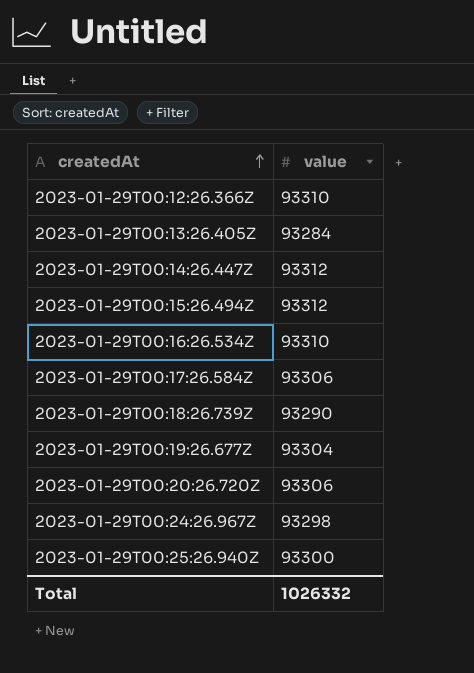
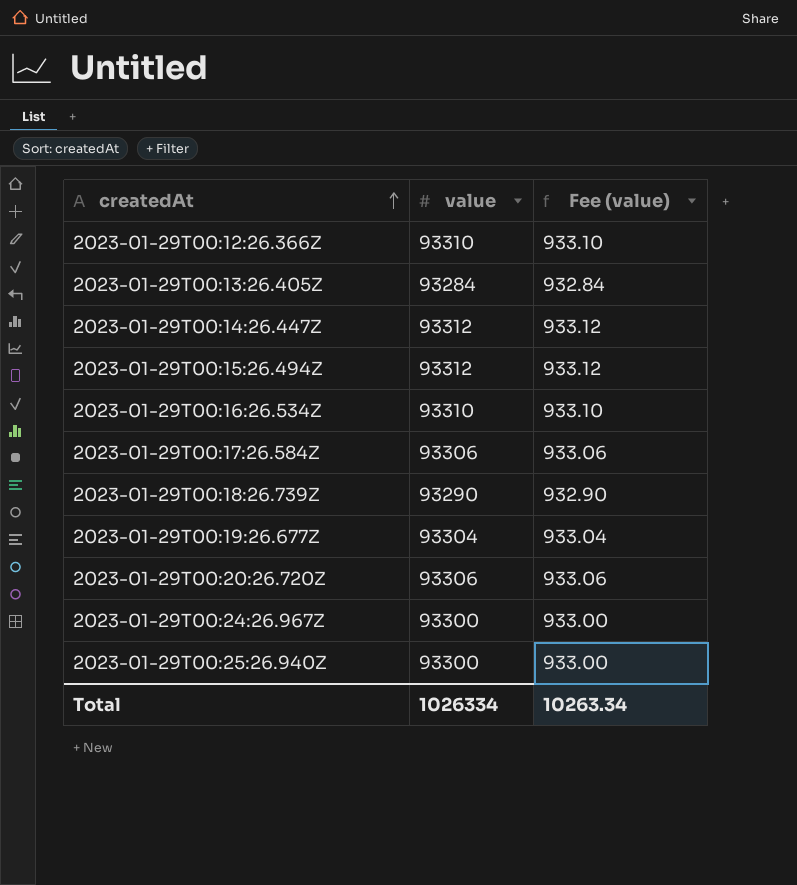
column Fee (value) | formula: none -> [value] * 0.01
2023-01-29T00:24:26.967Z | value: 93298 -> 93300
Total | value: 1026332 -> 1026334

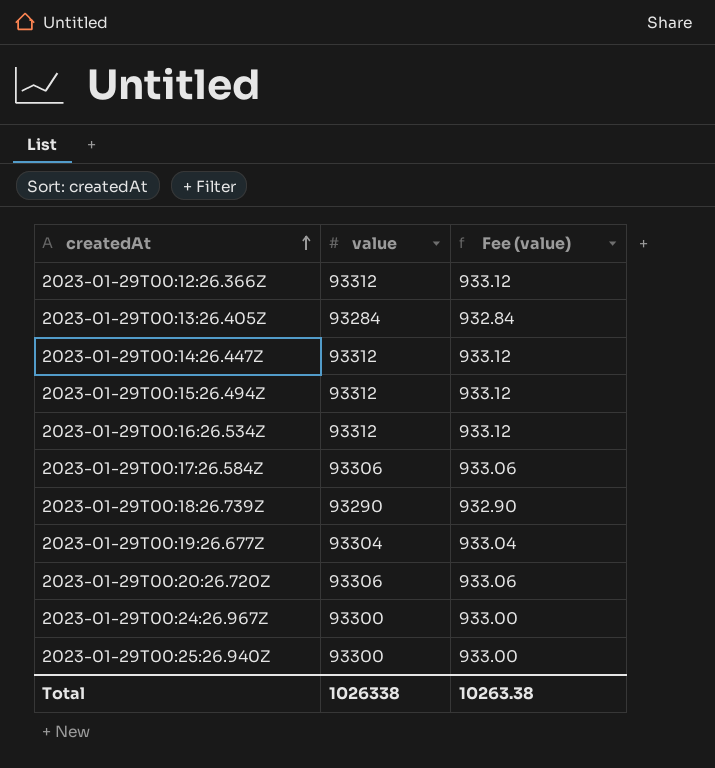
2023-01-29T00:12:26.366Z | value: 93310 -> 93312
2023-01-29T00:12:26.366Z | Fee (value): 933.10 -> 933.12
2023-01-29T00:16:26.534Z | value: 93310 -> 93312
2023-01-29T00:16:26.534Z | Fee (value): 933.10 -> 933.12
Total | value: 1026334 -> 1026338
Total | Fee (value): 10263.34 -> 10263.38

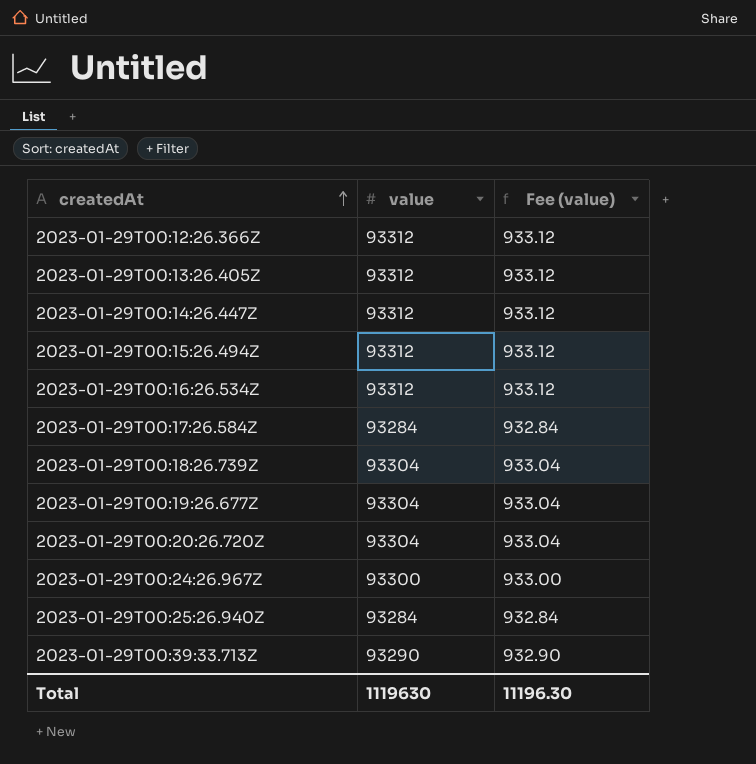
2023-01-29T00:13:26.405Z | value: 93284 -> 93312
2023-01-29T00:13:26.405Z | Fee (value): 932.84 -> 933.12
2023-01-29T00:17:26.584Z | value: 93306 -> 93284
2023-01-29T00:17:26.584Z | Fee (value): 933.06 -> 932.84
2023-01-29T00:18:26.739Z | value: 93290 -> 93304
2023-01-29T00:18:26.739Z | Fee (value): 932.90 -> 933.04
2023-01-29T00:20:26.720Z | value: 93306 -> 93304
2023-01-29T00:20:26.720Z | Fee (value): 933.06 -> 933.04
2023-01-29T00:25:26.940Z | value: 93300 -> 93284
2023-01-29T00:25:26.940Z | Fee (value): 933.00 -> 932.84
row 2023-01-29T00:39:33.713Z: none -> 93290 | 932.90
Total | value: 1026338 -> 1119630
Total | Fee (value): 10263.38 -> 11196.30

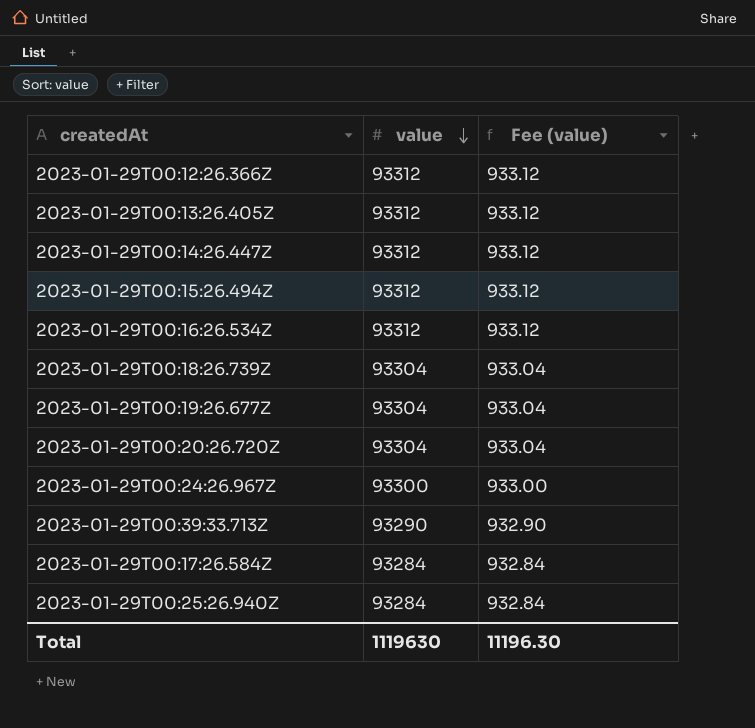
row order: createdAt ascending -> value descending

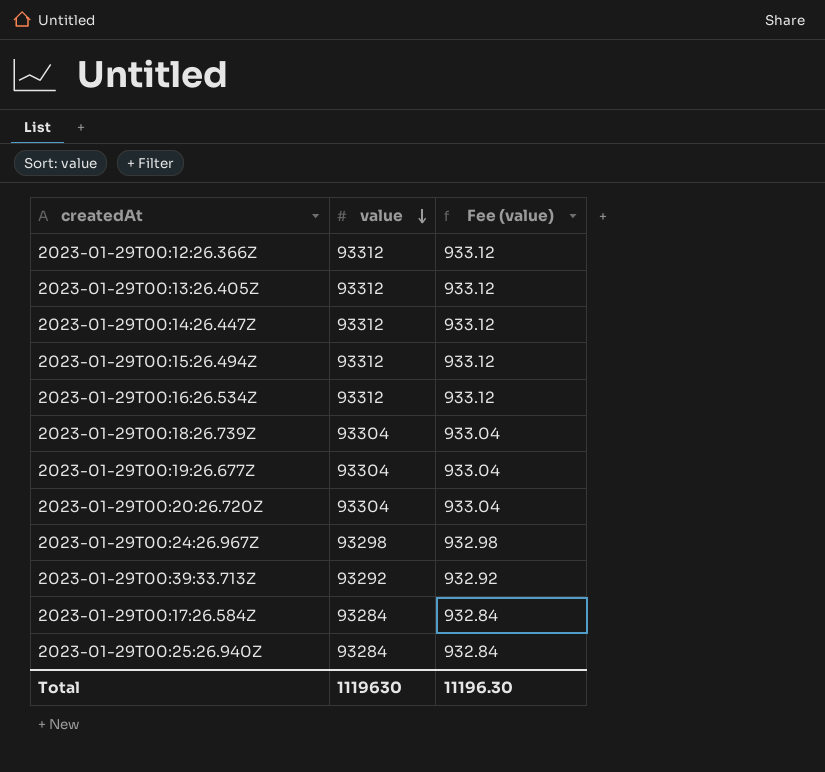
2023-01-29T00:24:26.967Z | value: 93300 -> 93298
2023-01-29T00:24:26.967Z | Fee (value): 933.00 -> 932.98
2023-01-29T00:39:33.713Z | value: 93290 -> 93292
2023-01-29T00:39:33.713Z | Fee (value): 932.90 -> 932.92

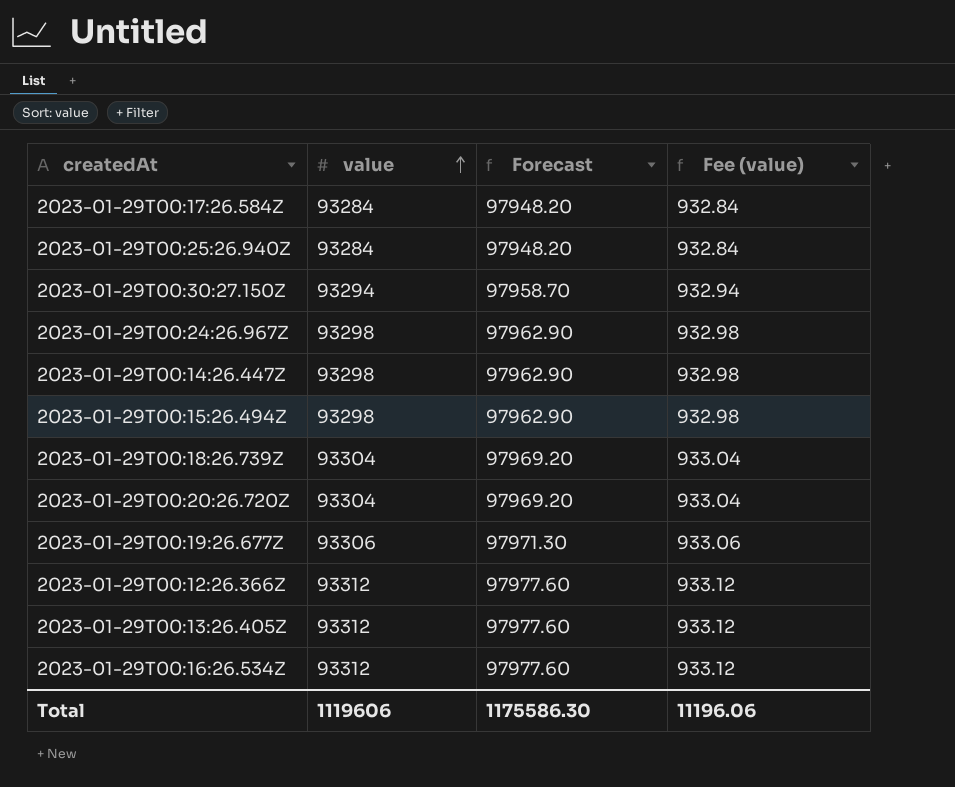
row order: value descending -> value ascending
column Forecast | formula: none -> [value] * 1.05
row 2023-01-29T00:39:33.713Z: 93292 | 932.92 -> none
row 2023-01-29T00:30:27.150Z: none -> 93294 | 97958.70 | 932.94
2023-01-29T00:14:26.447Z | value: 93312 -> 93298
2023-01-29T00:14:26.447Z | Fee (value): 933.12 -> 932.98
2023-01-29T00:15:26.494Z | value: 93312 -> 93298
2023-01-29T00:15:26.494Z | Fee (value): 933.12 -> 932.98
2023-01-29T00:19:26.677Z | value: 93304 -> 93306
2023-01-29T00:19:26.677Z | Fee (value): 933.04 -> 933.06
Total | value: 1119630 -> 1119606
Total | Fee (value): 11196.30 -> 11196.06

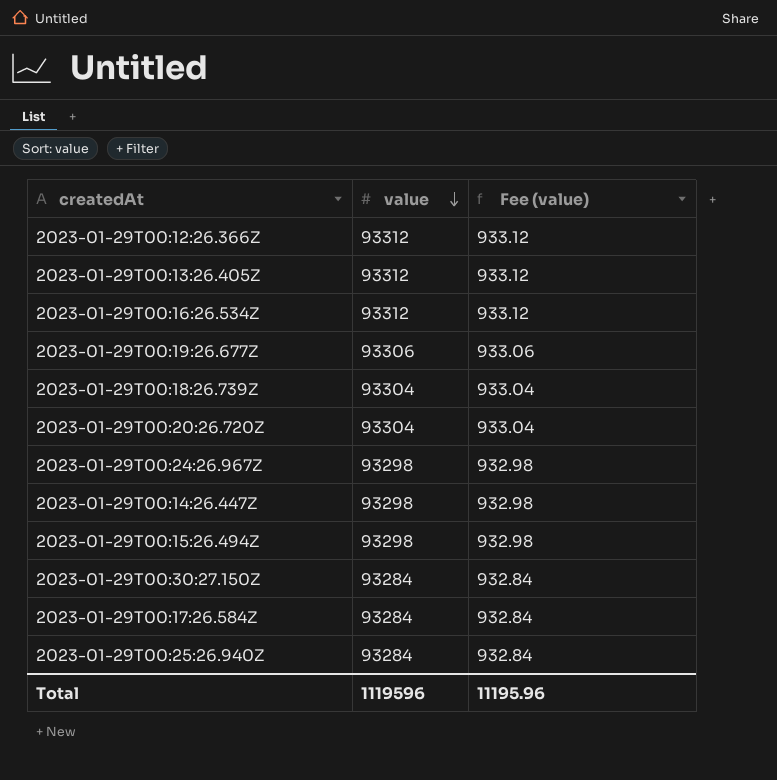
row order: value ascending -> value descending
column Forecast | formula: [value] * 1.05 -> none
2023-01-29T00:30:27.150Z | value: 93294 -> 93284
2023-01-29T00:30:27.150Z | Fee (value): 932.94 -> 932.84
Total | value: 1119606 -> 1119596
Total | Fee (value): 11196.06 -> 11195.96

